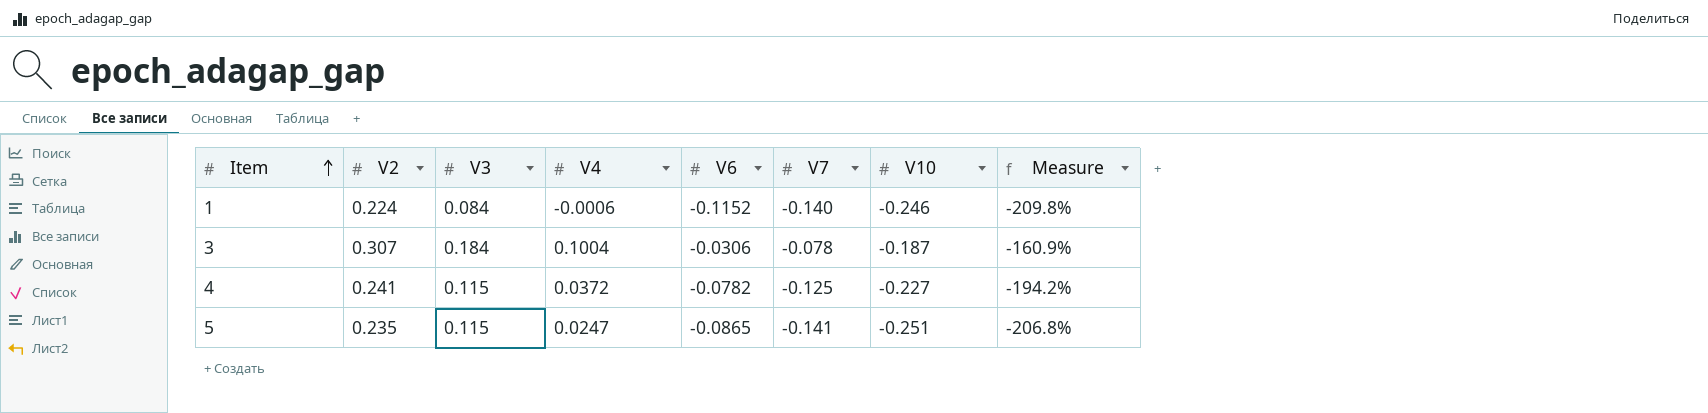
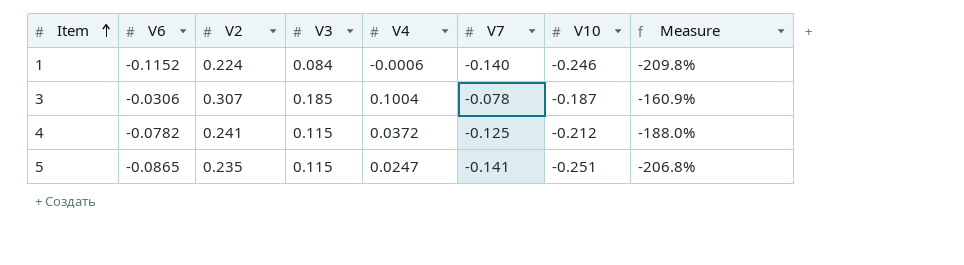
column V6 | position: 5 -> 2
3 | V3: 0.184 -> 0.185
4 | V10: -0.227 -> -0.212
4 | Measure: -194.2% -> -188.0%

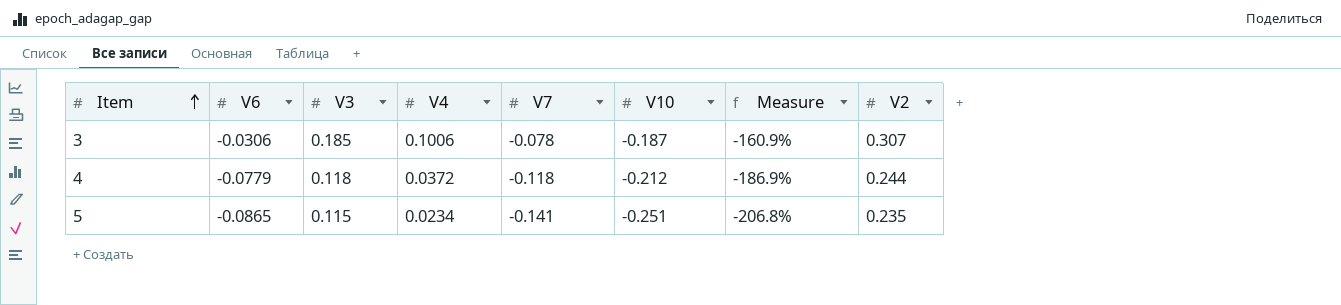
column V2 | position: 3 -> 8
row 1: -0.1152 | 0.224 | 0.084 | -0.0006 | -0.140 | -0.246 | -209.8% -> none
3 | V4: 0.1004 -> 0.1006
4 | V6: -0.0782 -> -0.0779
4 | V3: 0.115 -> 0.118
4 | V7: -0.125 -> -0.118
4 | Measure: -188.0% -> -186.9%
4 | V2: 0.241 -> 0.244
5 | V4: 0.0247 -> 0.0234

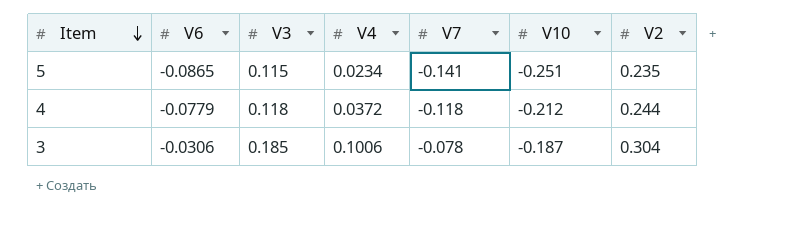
row order: Item ascending -> Item descending
column Measure | formula: ([V10] - [V2]) / [V2] -> none
3 | V2: 0.307 -> 0.304

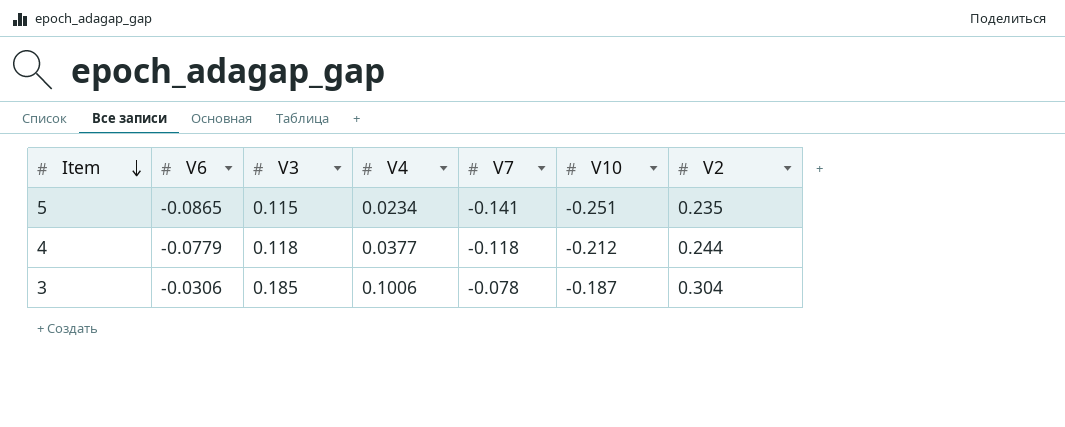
4 | V4: 0.0372 -> 0.0377

